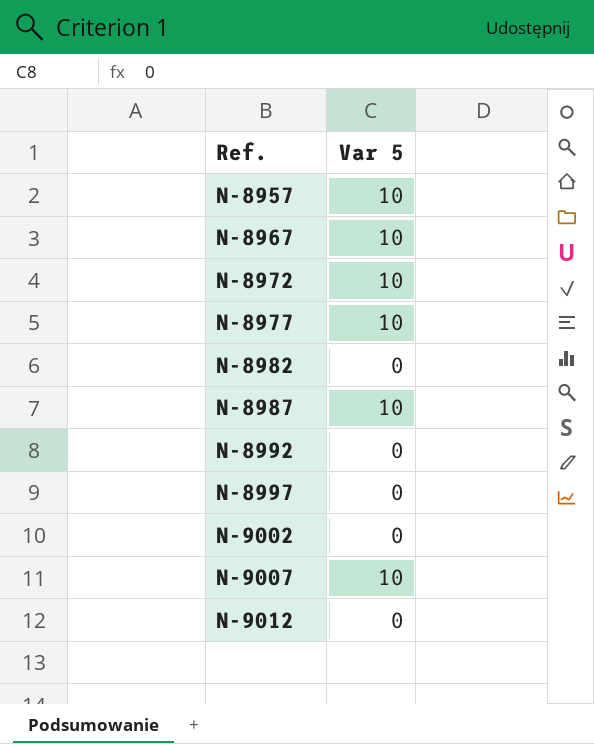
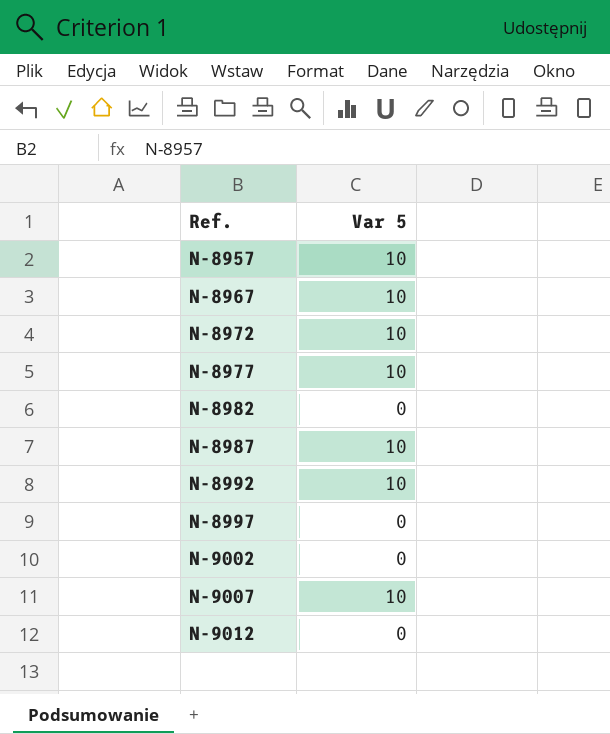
N-8992 | Var 5: 0 -> 10

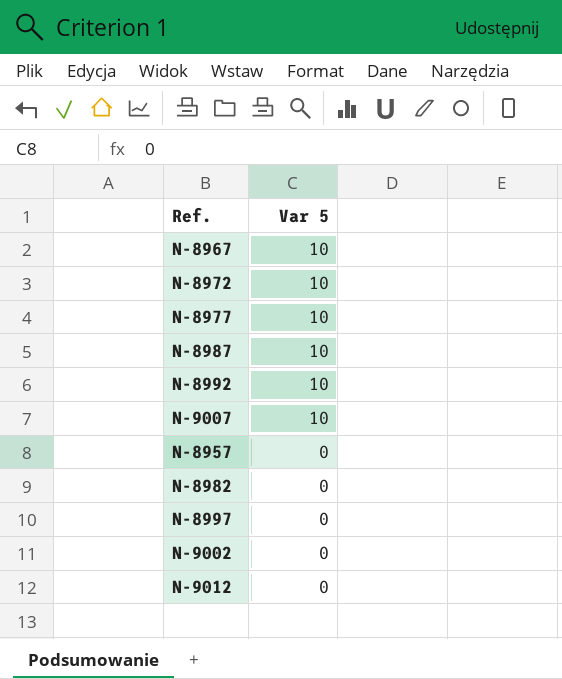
row order: Ref. ascending -> Var 5 descending
N-8957 | Var 5: 10 -> 0

